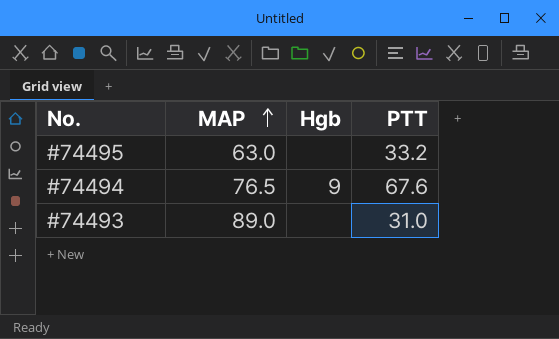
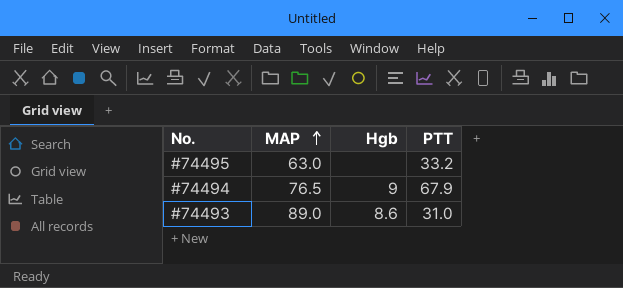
#74494 | PTT: 67.6 -> 67.9
#74493 | Hgb: none -> 8.6

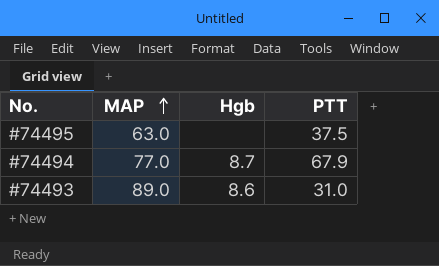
#74495 | PTT: 33.2 -> 37.5
#74494 | MAP: 76.5 -> 77.0
#74494 | Hgb: 9 -> 8.7

